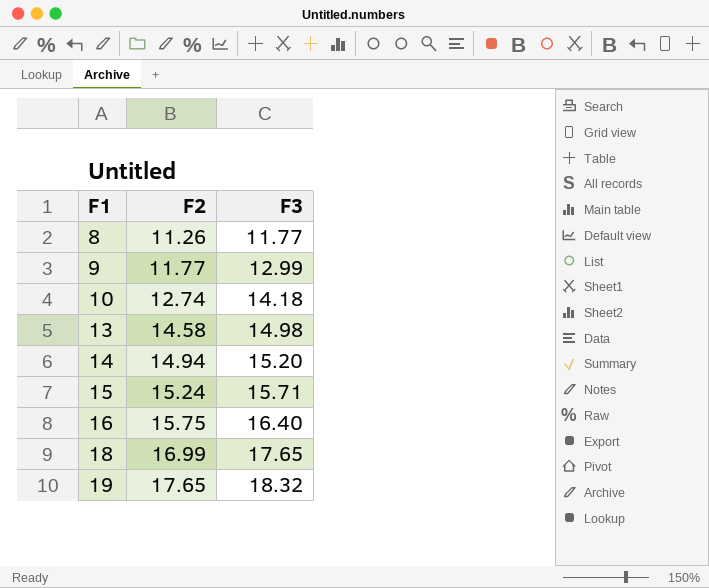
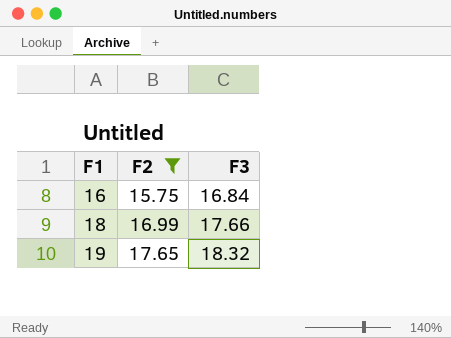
filter: none -> F2 >= 15.75
16 | F3: 16.40 -> 16.84
18 | F3: 17.65 -> 17.66

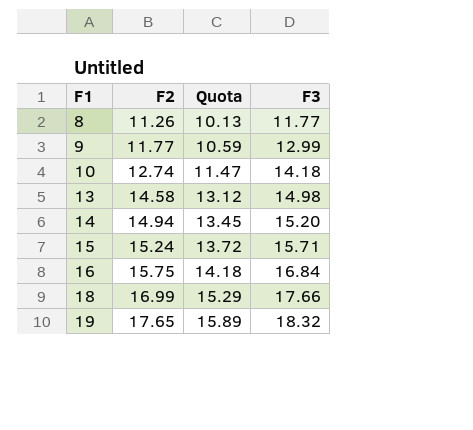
filter: F2 >= 15.75 -> none
column Quota | formula: none -> [F2] * 0.9

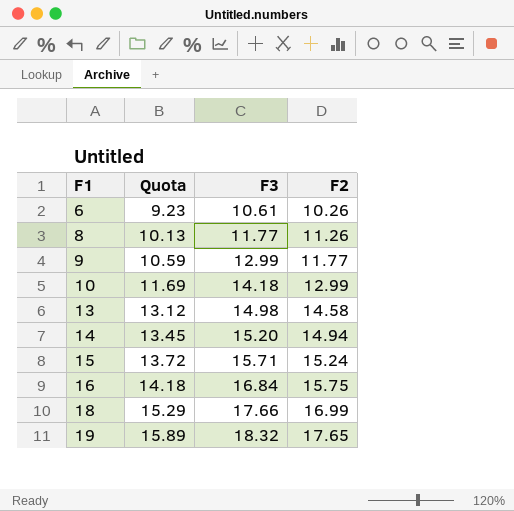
column F2 | position: 2 -> 4
row 6: none -> 9.23 | 10.61 | 10.26
10 | Quota: 11.47 -> 11.69
10 | F2: 12.74 -> 12.99

